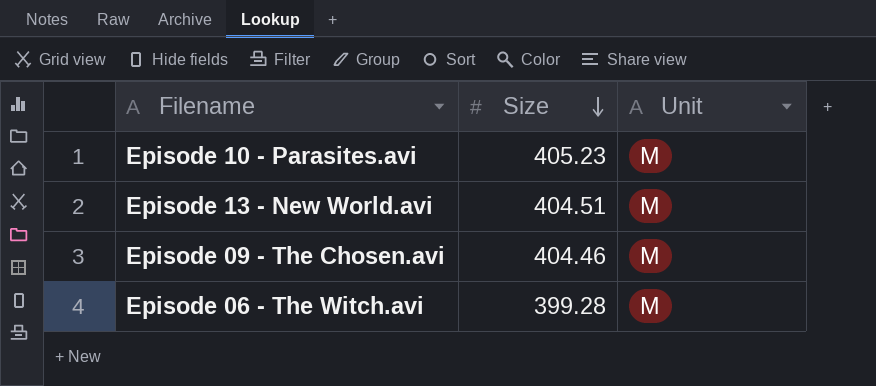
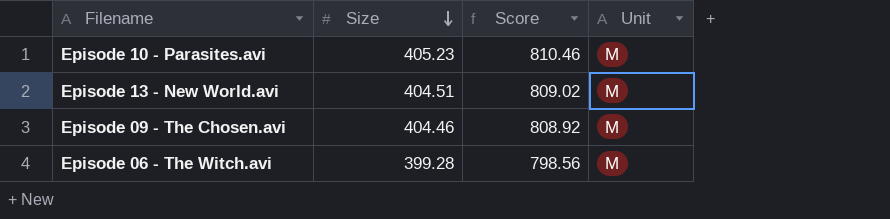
column Score | formula: none -> [Size] * 2

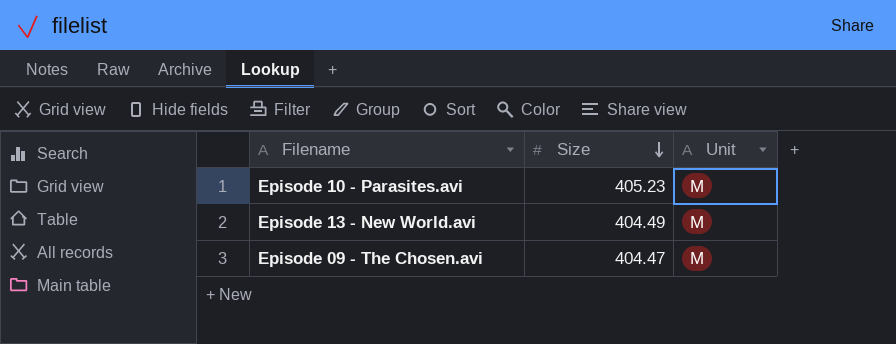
column Score | formula: [Size] * 2 -> none
row Episode 06 - The Witch.avi: 399.28 | 798.56 | M -> none
Episode 13 - New World.avi | Size: 404.51 -> 404.49
Episode 09 - The Chosen.avi | Size: 404.46 -> 404.47

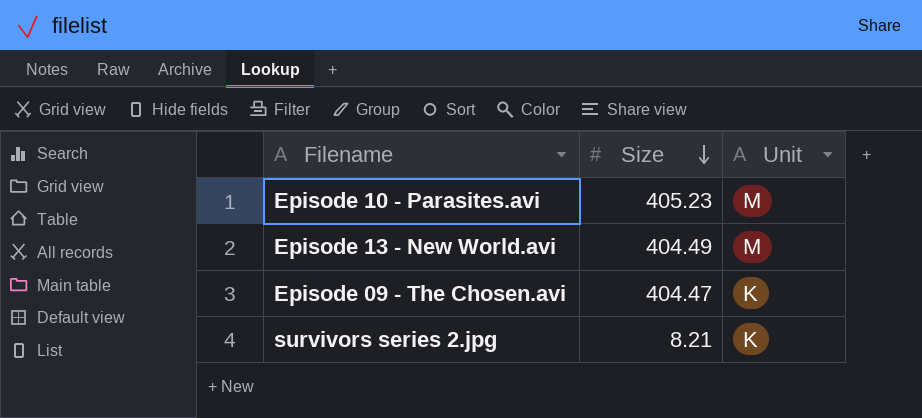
Episode 09 - The Chosen.avi | Unit: M -> K
row survivors series 2.jpg: none -> 8.21 | K

